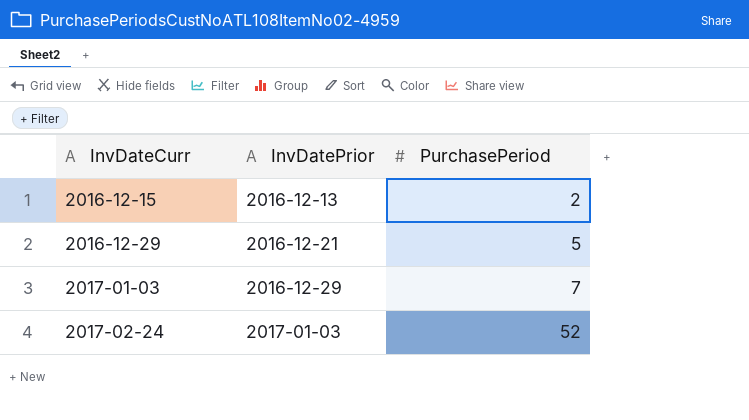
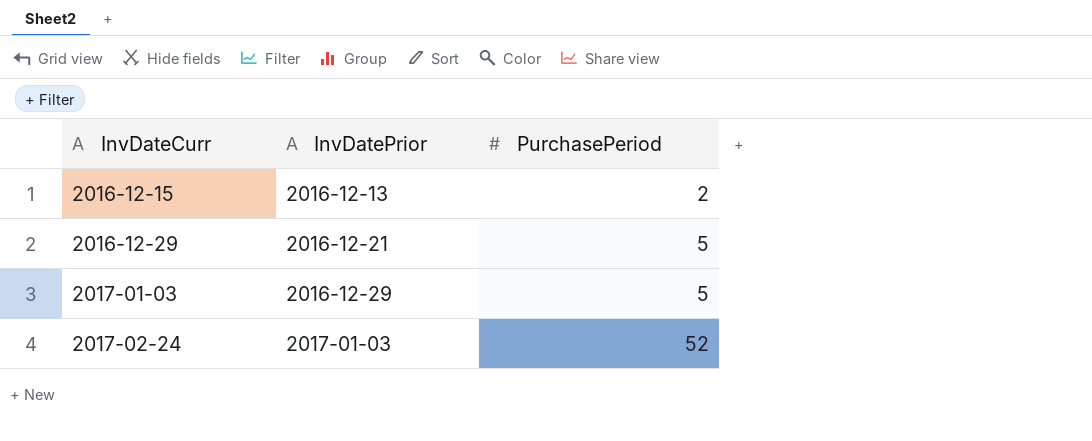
2017-01-03 | PurchasePeriod: 7 -> 5

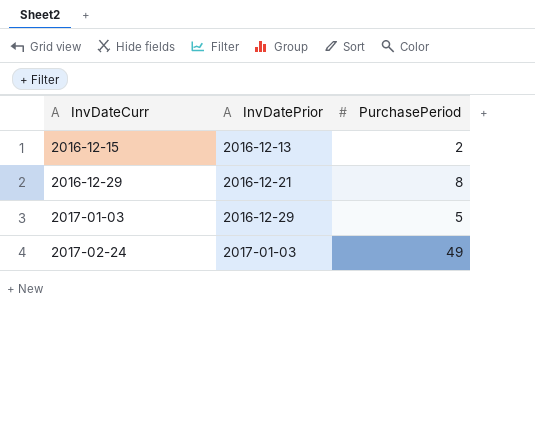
2016-12-29 | PurchasePeriod: 5 -> 8
2017-02-24 | PurchasePeriod: 52 -> 49

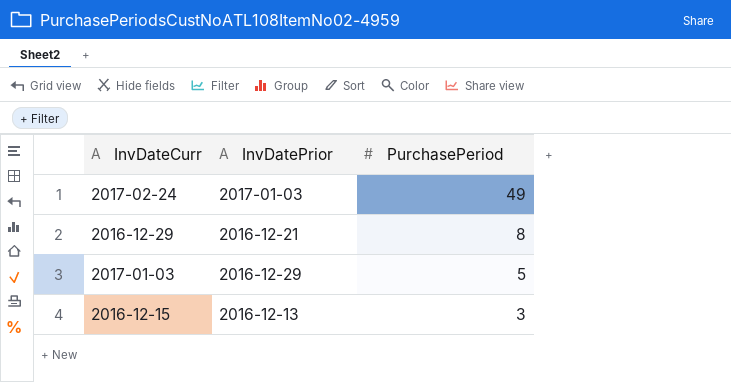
row order: InvDateCurr ascending -> PurchasePeriod descending
2016-12-15 | PurchasePeriod: 2 -> 3

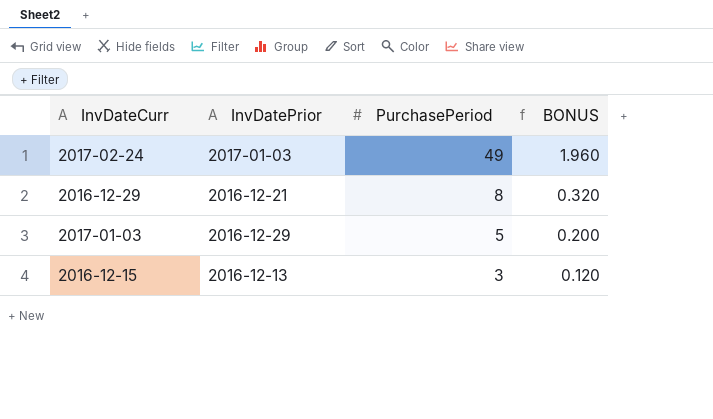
column BONUS | formula: none -> [PurchasePeriod] * 0.04

